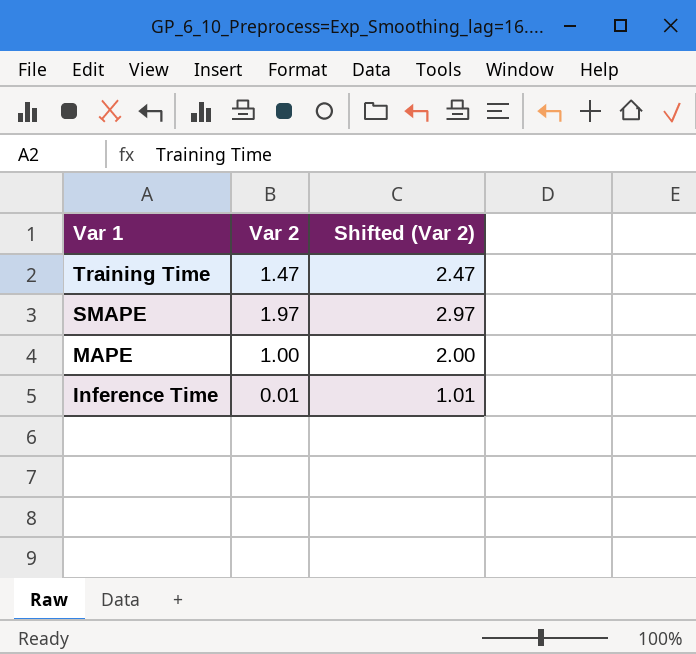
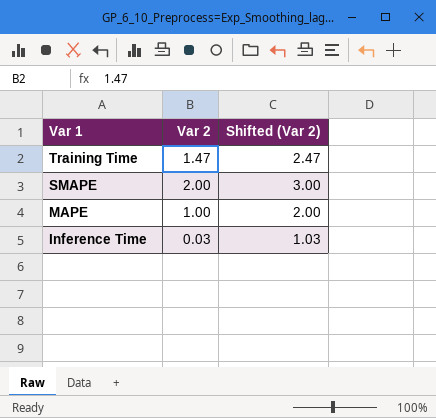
SMAPE | Var 2: 1.97 -> 2.00
SMAPE | Shifted (Var 2): 2.97 -> 3.00
Inference Time | Var 2: 0.01 -> 0.03
Inference Time | Shifted (Var 2): 1.01 -> 1.03

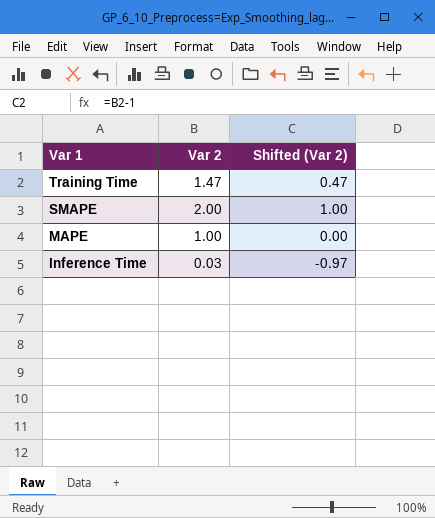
column Shifted (Var 2) | formula: [Var 2] + 1 -> [Var 2] - 1

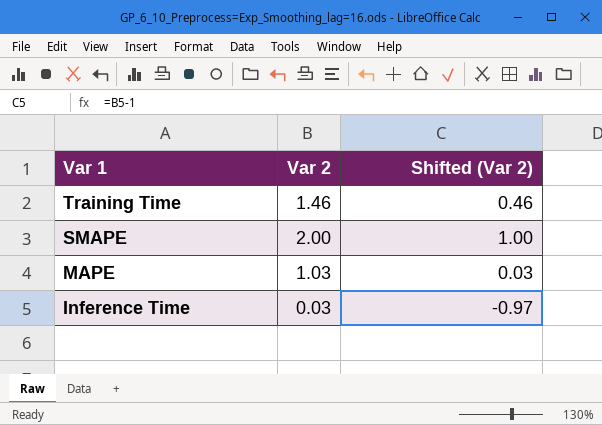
Training Time | Var 2: 1.47 -> 1.46
Training Time | Shifted (Var 2): 0.47 -> 0.46
MAPE | Var 2: 1.00 -> 1.03
MAPE | Shifted (Var 2): 0.00 -> 0.03

